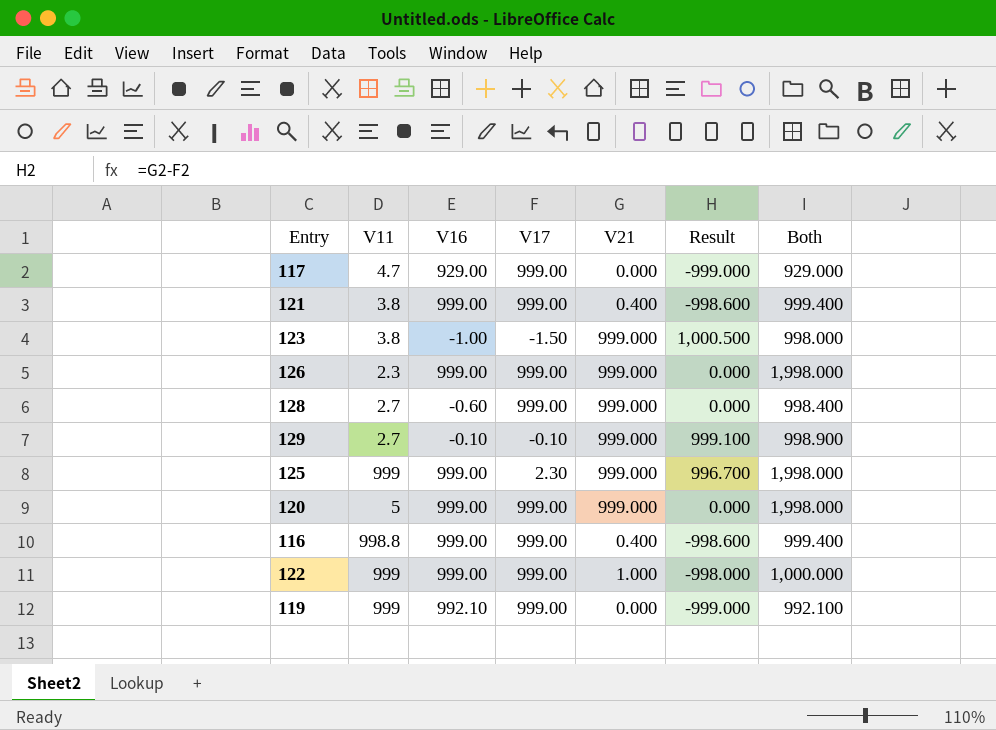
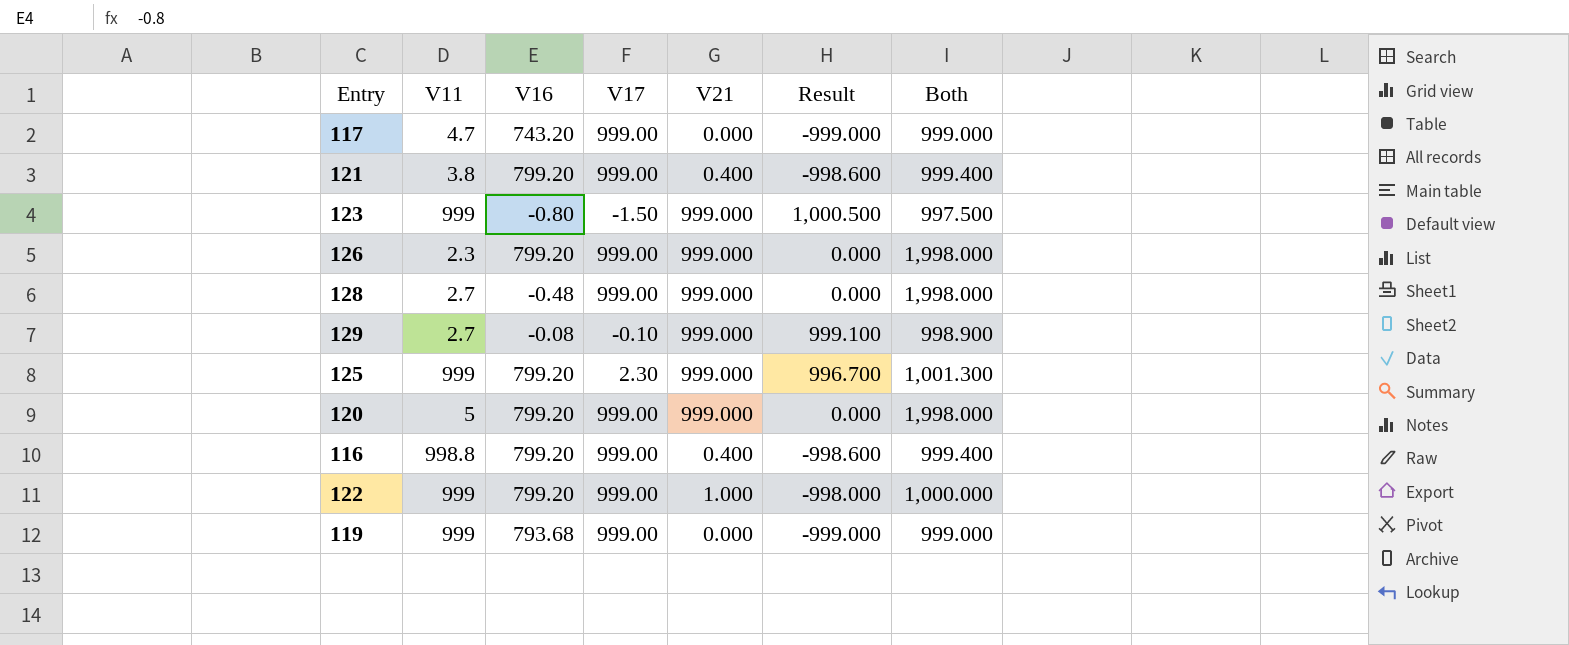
column Both | formula: [V16] + [V21] -> [V17] + [V21]
117 | V16: 929.00 -> 743.20
121 | V16: 999.00 -> 799.20
123 | V11: 3.8 -> 999
123 | V16: -1.00 -> -0.80
126 | V16: 999.00 -> 799.20
128 | V16: -0.60 -> -0.48
129 | V16: -0.10 -> -0.08
125 | V16: 999.00 -> 799.20
120 | V16: 999.00 -> 799.20
116 | V16: 999.00 -> 799.20
122 | V16: 999.00 -> 799.20
119 | V16: 992.10 -> 793.68

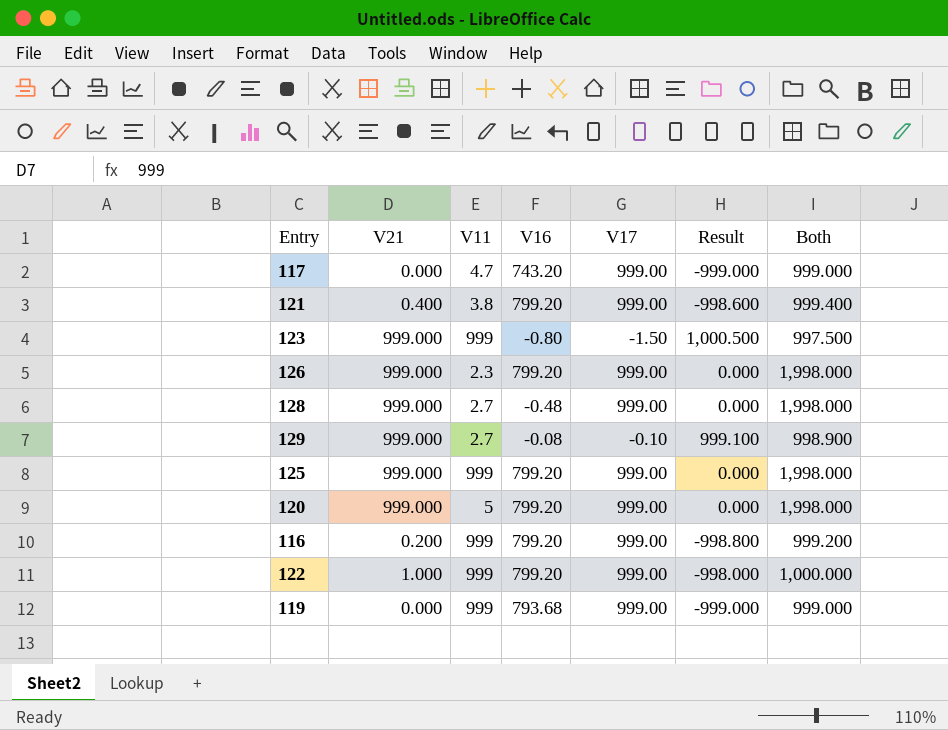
column V21 | position: 5 -> 2
125 | V17: 2.30 -> 999.00
125 | Result: 996.700 -> 0.000
125 | Both: 1,001.300 -> 1,998.000
116 | V21: 0.400 -> 0.200
116 | V11: 998.8 -> 999
116 | Result: -998.600 -> -998.800
116 | Both: 999.400 -> 999.200

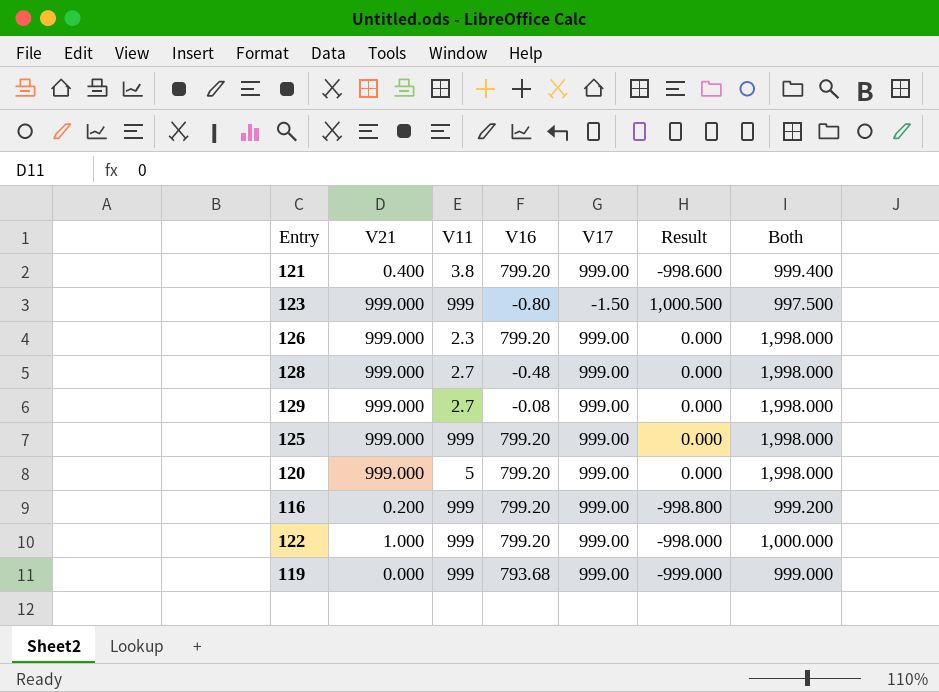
row 117: 0.000 | 4.7 | 743.20 | 999.00 | -999.000 | 999.000 -> none
129 | V17: -0.10 -> 999.00
129 | Result: 999.100 -> 0.000
129 | Both: 998.900 -> 1,998.000

